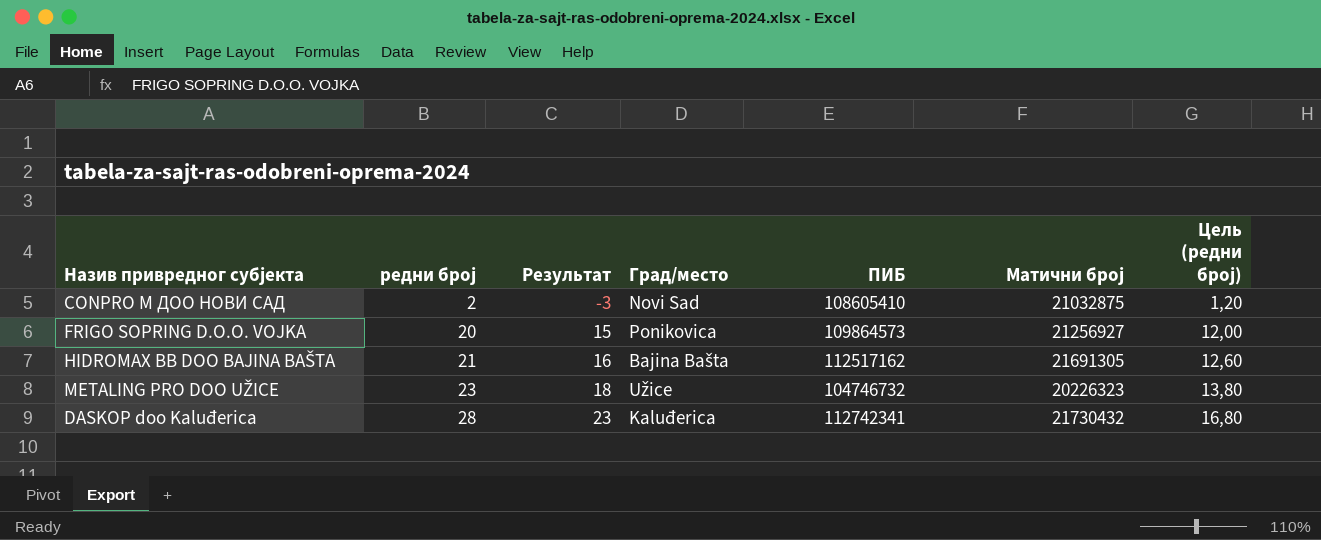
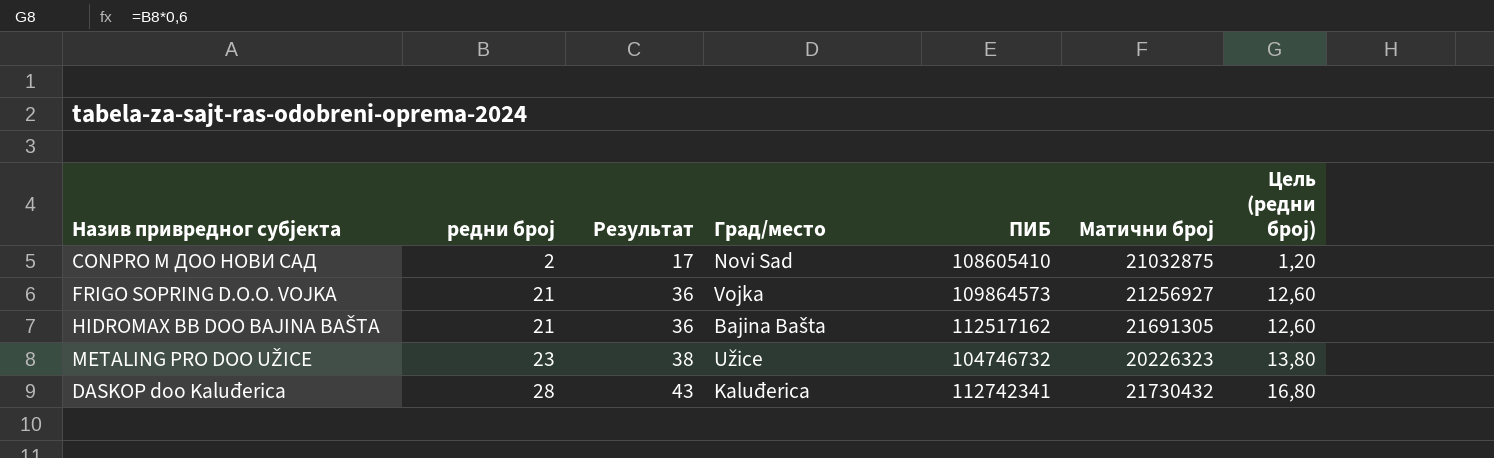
column Результат | formula: [редни број] - 5 -> [редни број] + 15
FRIGO SOPRING D.O.O. VOJKA | редни број: 20 -> 21
FRIGO SOPRING D.O.O. VOJKA | Град/место: Ponikovica -> Vojka
FRIGO SOPRING D.O.O. VOJKA | Цель (редни број): 12,00 -> 12,60

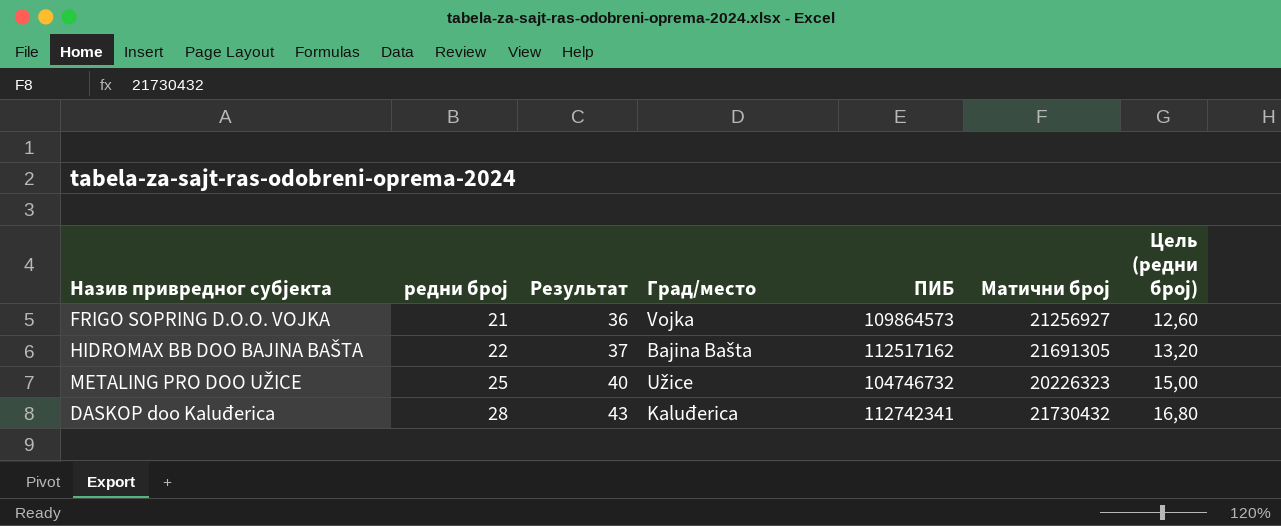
row CONPRO M ДОО НОВИ САД: 2 | 17 | Novi Sad | 108605410 | 21032875 | 1,20 -> none
HIDROMAX BB DOO BAJINA BAŠTA | редни број: 21 -> 22
HIDROMAX BB DOO BAJINA BAŠTA | Результат: 36 -> 37
HIDROMAX BB DOO BAJINA BAŠTA | Цель (редни број): 12,60 -> 13,20
METALING PRO DOO UŽICE | редни број: 23 -> 25
METALING PRO DOO UŽICE | Результат: 38 -> 40
METALING PRO DOO UŽICE | Цель (редни број): 13,80 -> 15,00

